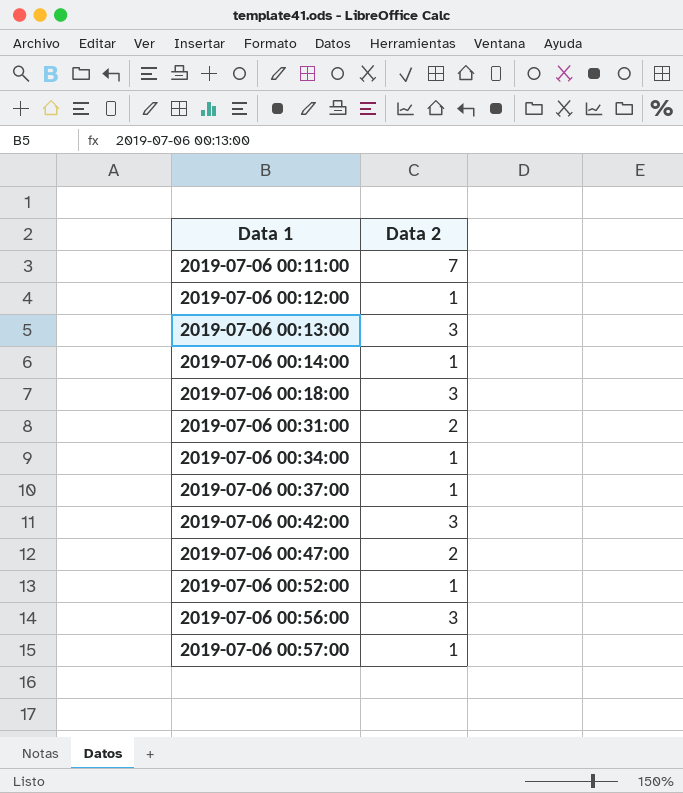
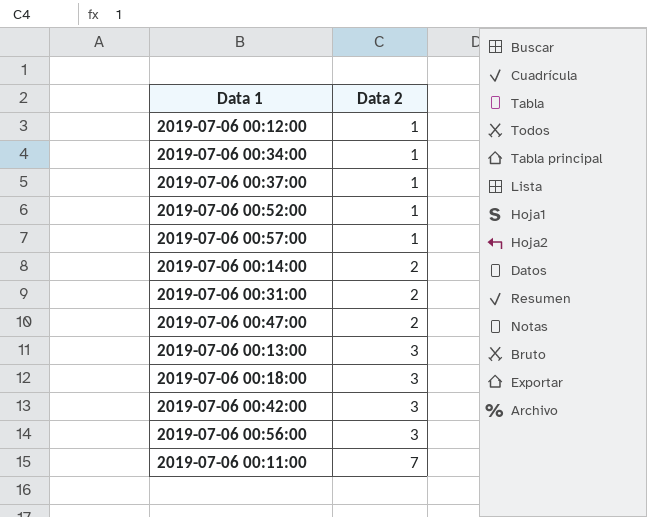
row order: Data 1 ascending -> Data 2 ascending
2019-07-06 00:14:00 | Data 2: 1 -> 2

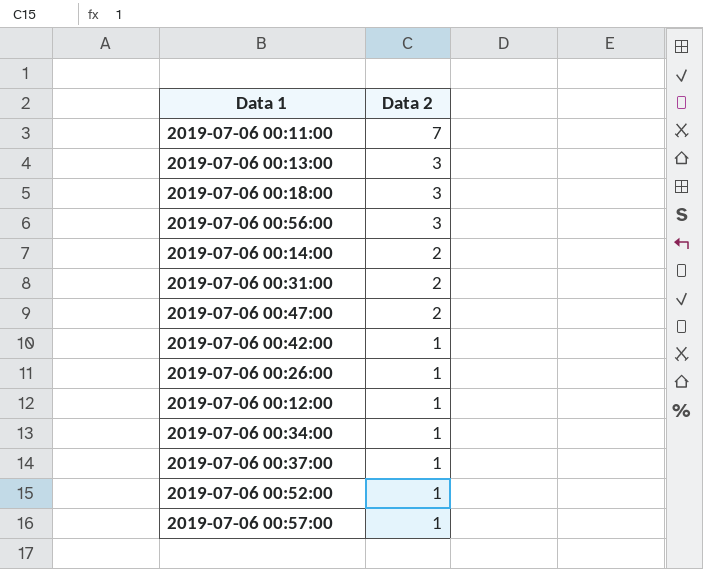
row order: Data 2 ascending -> Data 2 descending
2019-07-06 00:42:00 | Data 2: 3 -> 1
row 2019-07-06 00:26:00: none -> 1

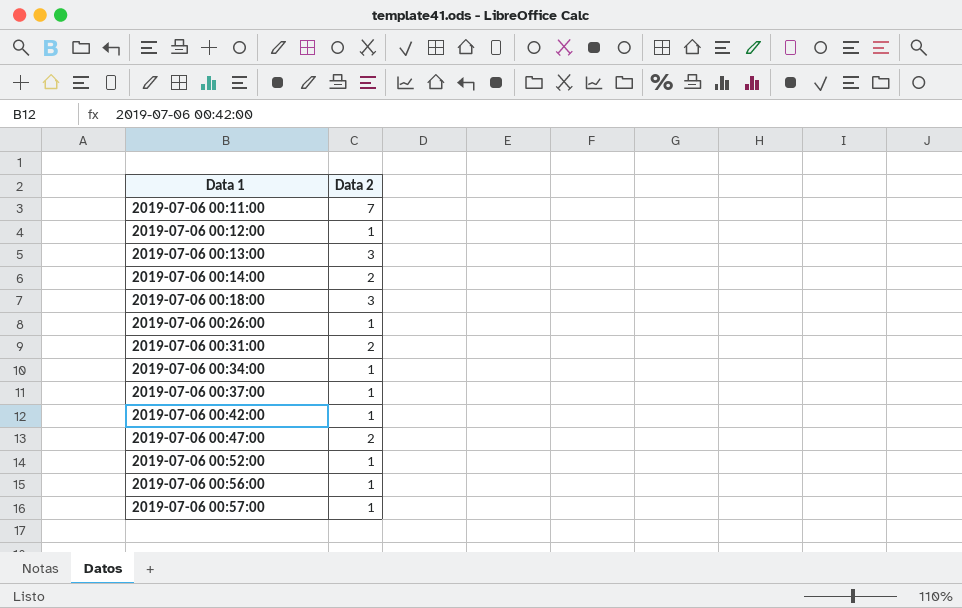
row order: Data 2 descending -> Data 1 ascending
2019-07-06 00:56:00 | Data 2: 3 -> 1

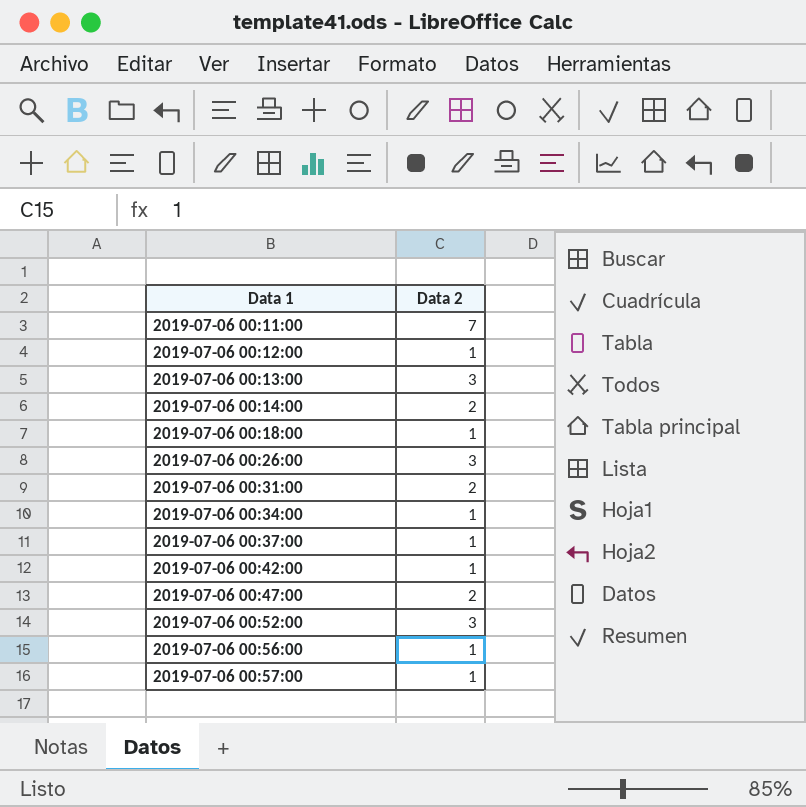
2019-07-06 00:18:00 | Data 2: 3 -> 1
2019-07-06 00:26:00 | Data 2: 1 -> 3
2019-07-06 00:52:00 | Data 2: 1 -> 3

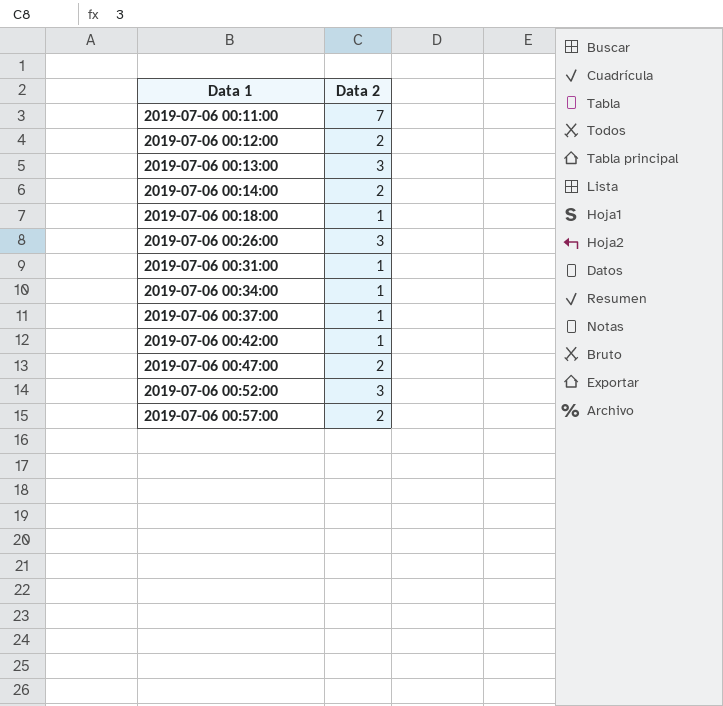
row 2019-07-06 00:56:00: 1 -> none
2019-07-06 00:12:00 | Data 2: 1 -> 2
2019-07-06 00:31:00 | Data 2: 2 -> 1
2019-07-06 00:57:00 | Data 2: 1 -> 2

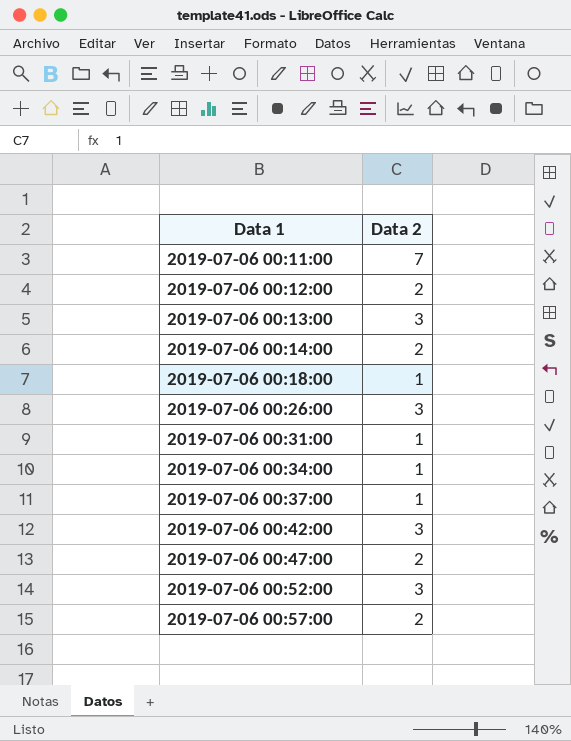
2019-07-06 00:42:00 | Data 2: 1 -> 3

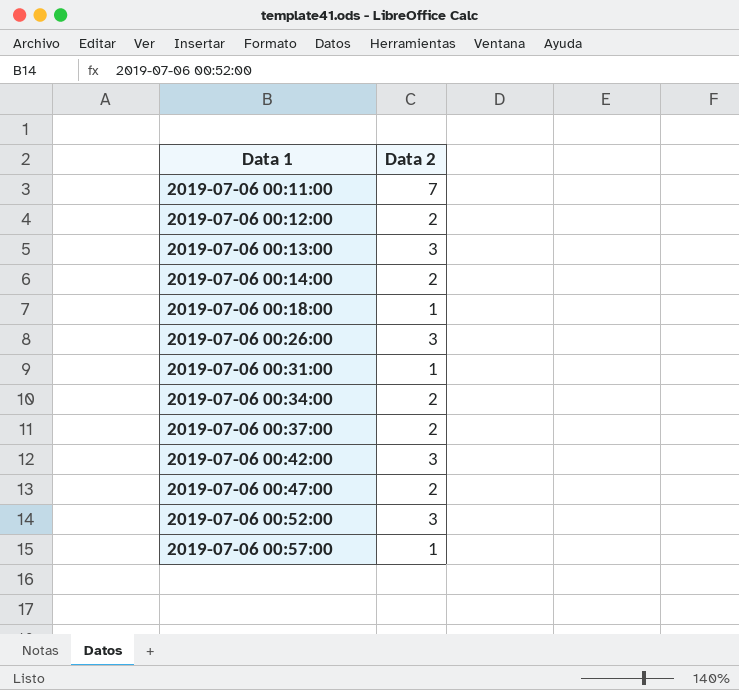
2019-07-06 00:34:00 | Data 2: 1 -> 2
2019-07-06 00:37:00 | Data 2: 1 -> 2
2019-07-06 00:57:00 | Data 2: 2 -> 1

